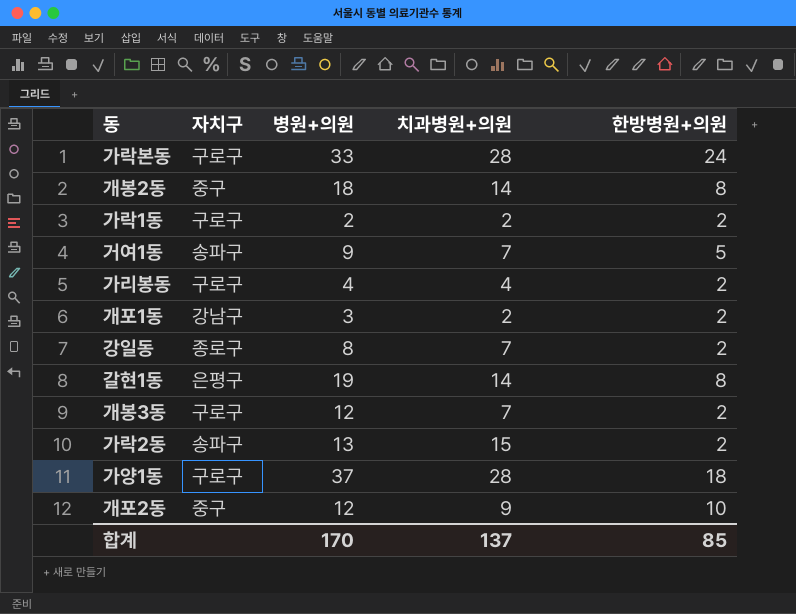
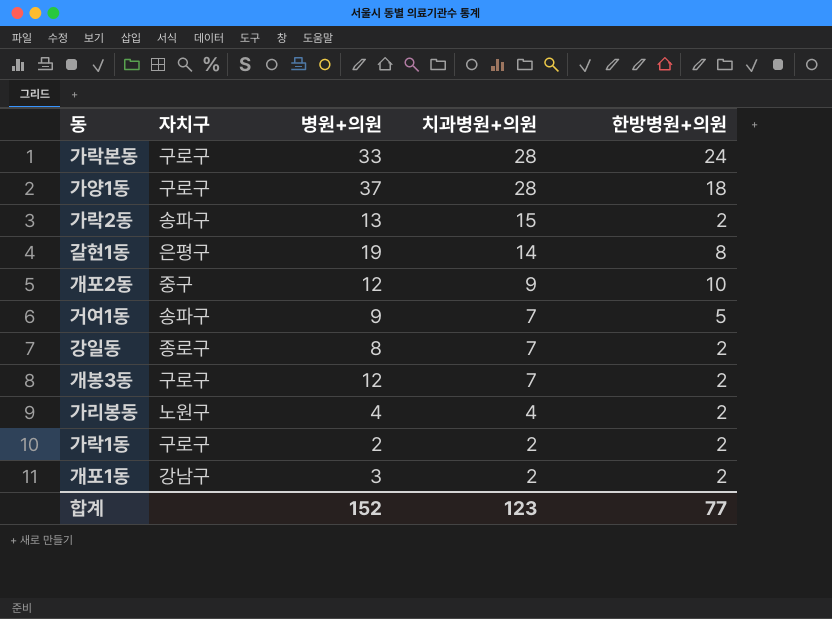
row order: none -> 치과병원+의원 descending
row 개봉2동: 중구 | 18 | 14 | 8 -> none
가리봉동 | 자치구: 구로구 -> 노원구
합계 | 병원+의원: 170 -> 152
합계 | 치과병원+의원: 137 -> 123
합계 | 한방병원+의원: 85 -> 77

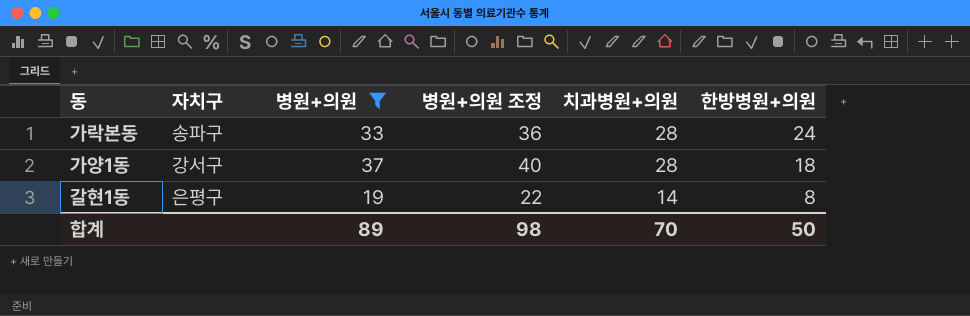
filter: none -> 병원+의원 >= 19
column 병원+의원 조정 | formula: none -> [병원+의원] + 3
가락본동 | 자치구: 구로구 -> 송파구
가양1동 | 자치구: 구로구 -> 강서구
합계 | 병원+의원: 152 -> 89
합계 | 치과병원+의원: 123 -> 70
합계 | 한방병원+의원: 77 -> 50

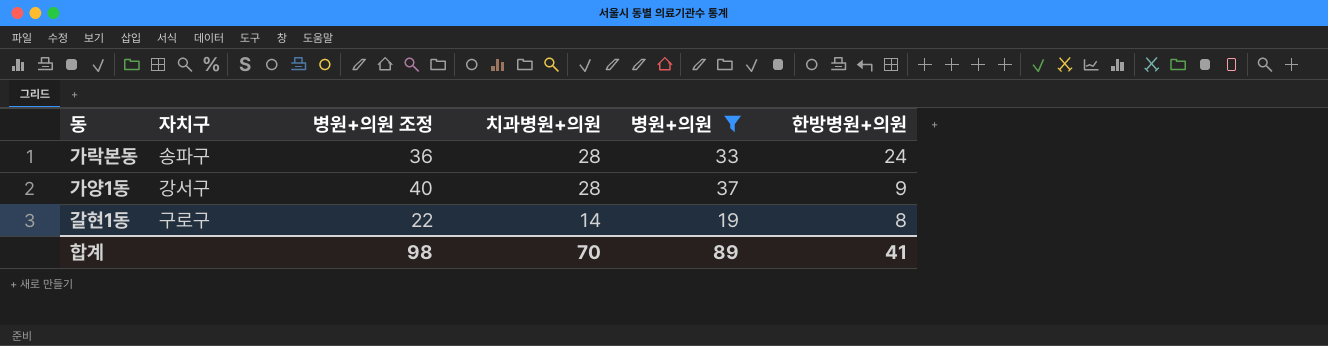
column 병원+의원 | position: 3 -> 5
가양1동 | 한방병원+의원: 18 -> 9
갈현1동 | 자치구: 은평구 -> 구로구
합계 | 한방병원+의원: 50 -> 41

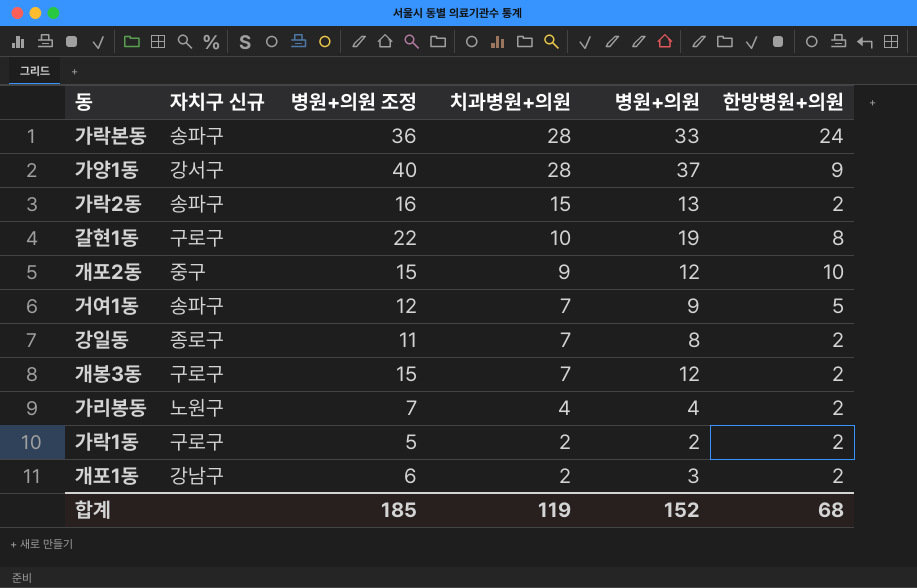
filter: 병원+의원 >= 19 -> none
column name: 자치구 -> 자치구 신규
갈현1동 | 치과병원+의원: 14 -> 10
합계 | 병원+의원 조정: 98 -> 185
합계 | 치과병원+의원: 70 -> 119
합계 | 병원+의원: 89 -> 152
합계 | 한방병원+의원: 41 -> 68

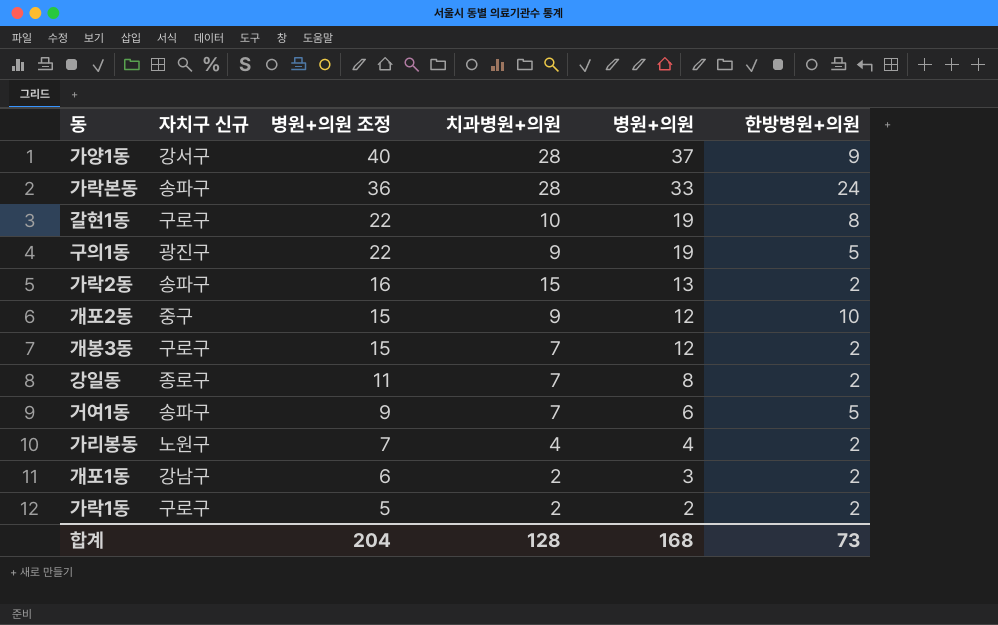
row order: 치과병원+의원 descending -> 병원+의원 조정 descending
row 구의1동: none -> 광진구 | 22 | 9 | 19 | 5
거여1동 | 병원+의원 조정: 12 -> 9
거여1동 | 병원+의원: 9 -> 6
합계 | 병원+의원 조정: 185 -> 204
합계 | 치과병원+의원: 119 -> 128
합계 | 병원+의원: 152 -> 168
합계 | 한방병원+의원: 68 -> 73

